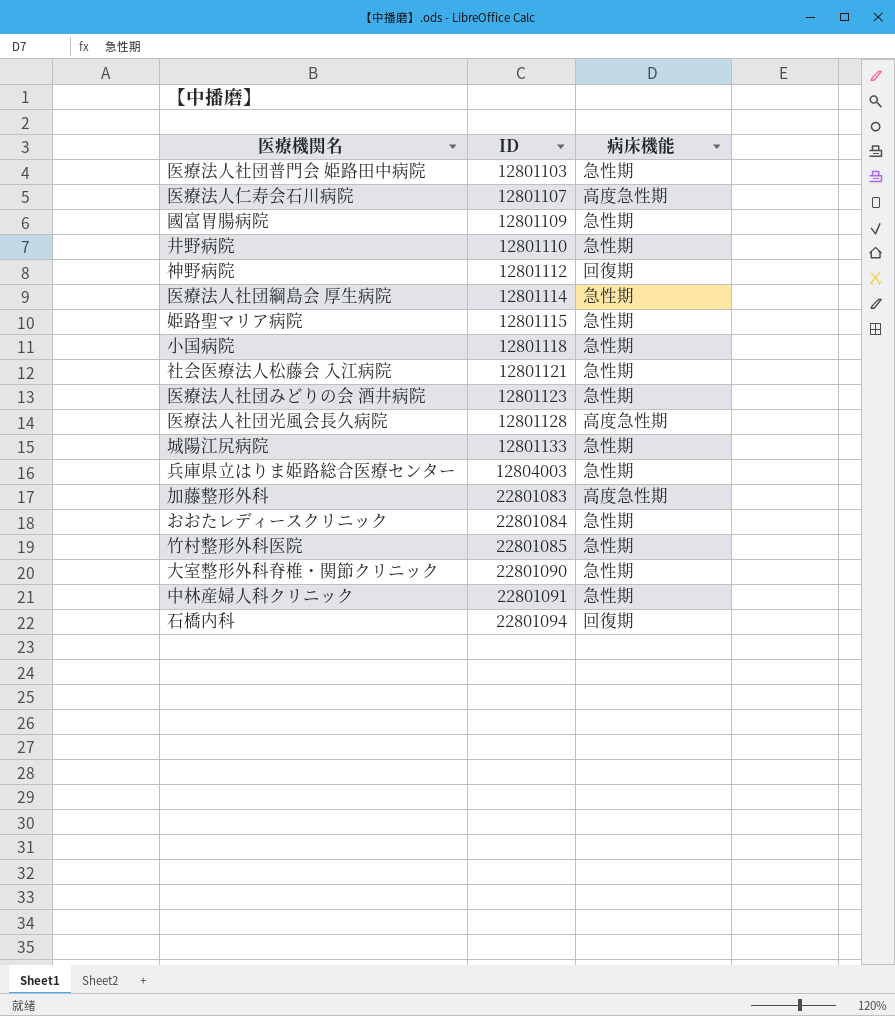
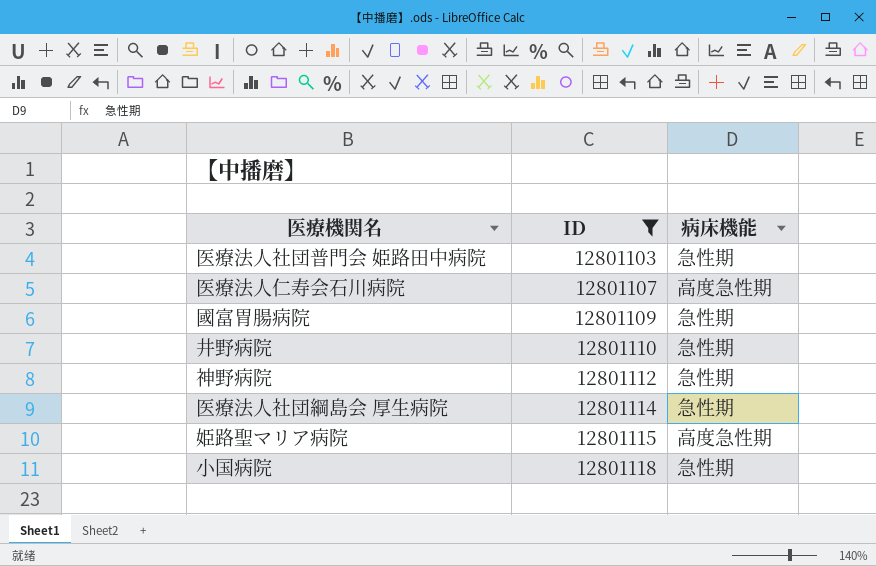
filter: none -> ID <= 12801118
神野病院 | 病床機能: 回復期 -> 急性期
姫路聖マリア病院 | 病床機能: 急性期 -> 高度急性期

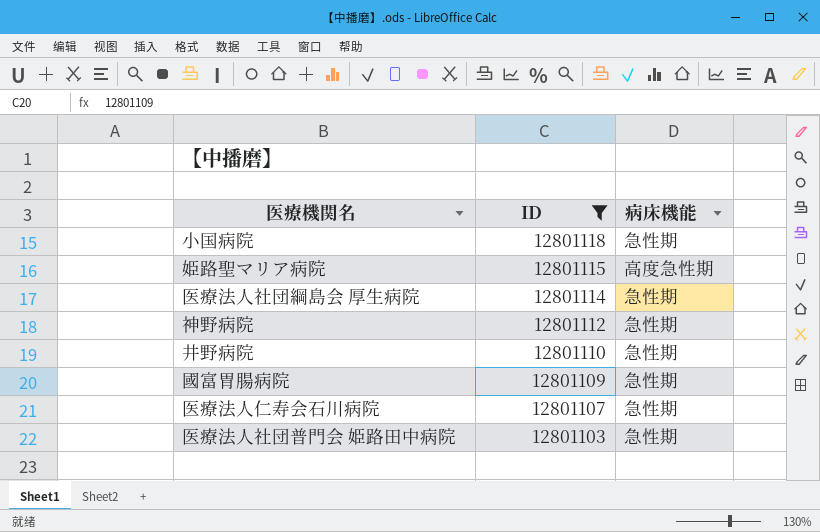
row order: ID ascending -> ID descending
医療法人仁寿会石川病院 | 病床機能: 高度急性期 -> 急性期

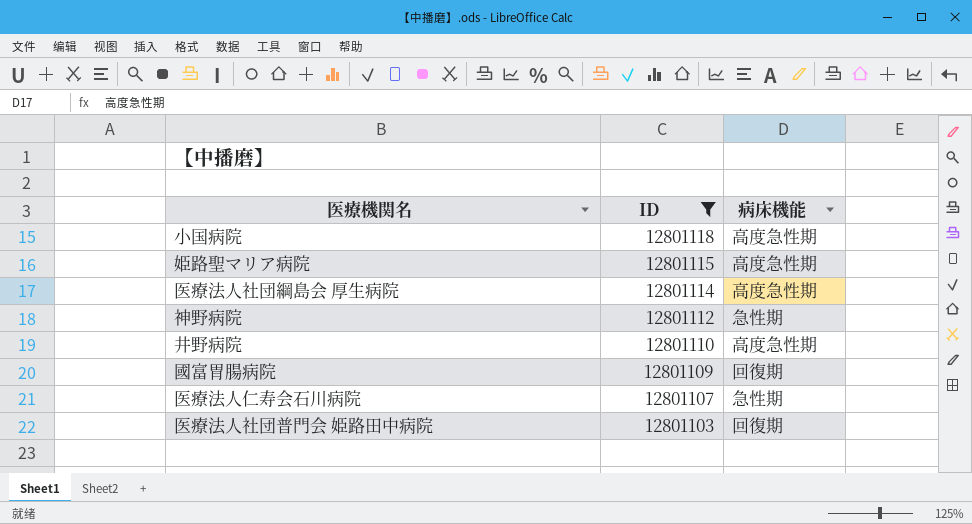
小国病院 | 病床機能: 急性期 -> 高度急性期
医療法人社団綱島会 厚生病院 | 病床機能: 急性期 -> 高度急性期
井野病院 | 病床機能: 急性期 -> 高度急性期
國富胃腸病院 | 病床機能: 急性期 -> 回復期
医療法人社団普門会 姫路田中病院 | 病床機能: 急性期 -> 回復期

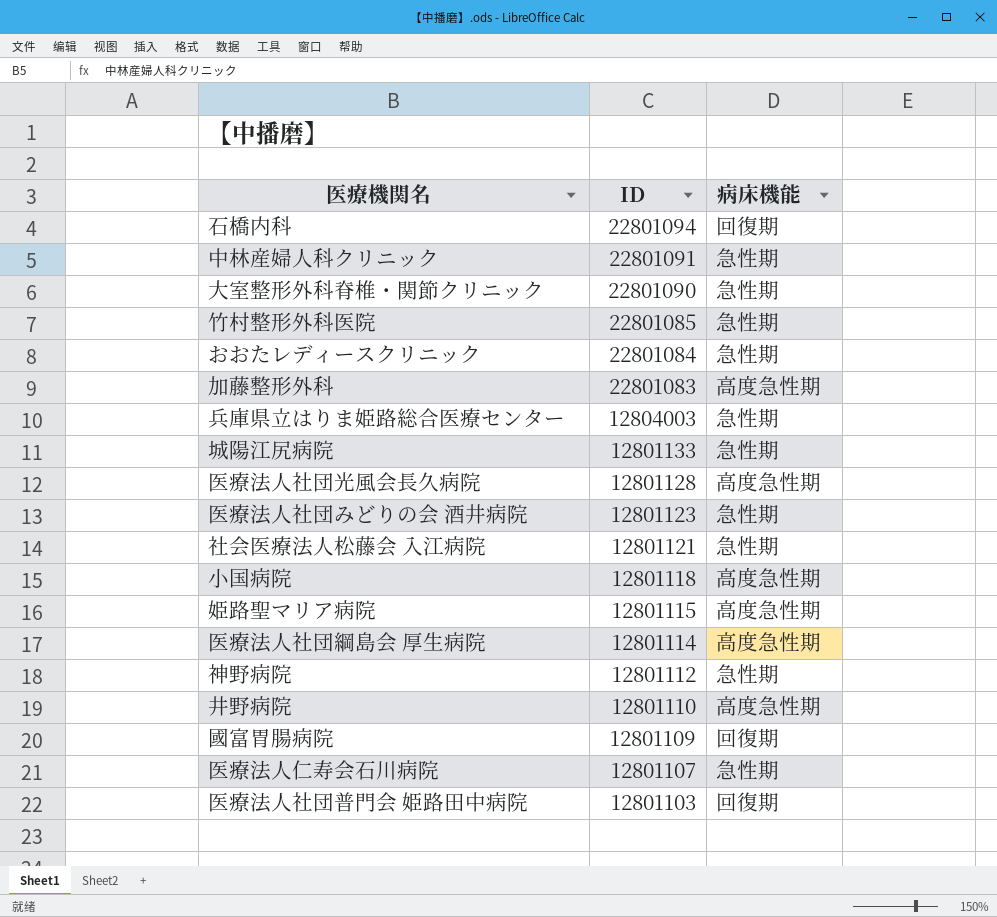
filter: ID <= 12801118 -> none

